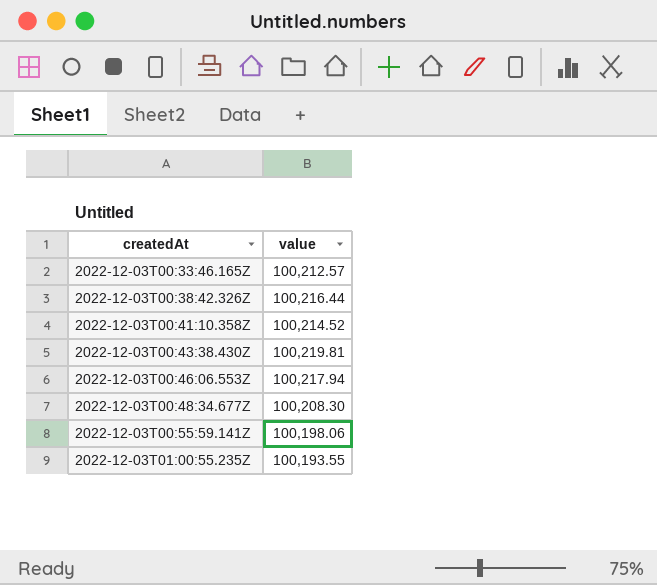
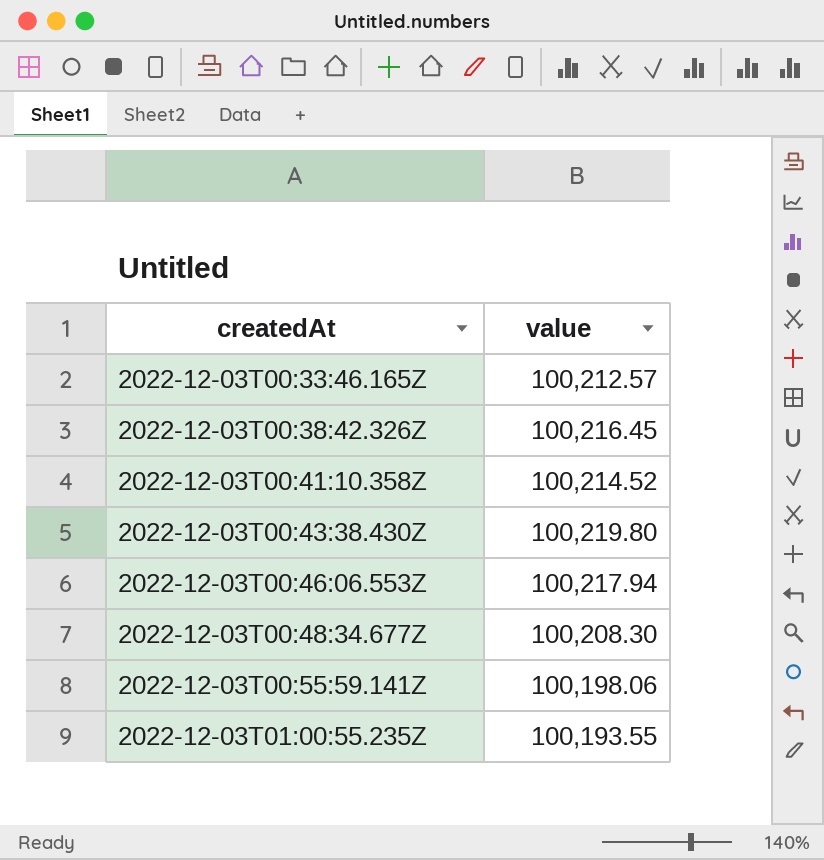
2022-12-03T00:38:42.326Z | value: 100,216.44 -> 100,216.45
2022-12-03T00:43:38.430Z | value: 100,219.81 -> 100,219.80

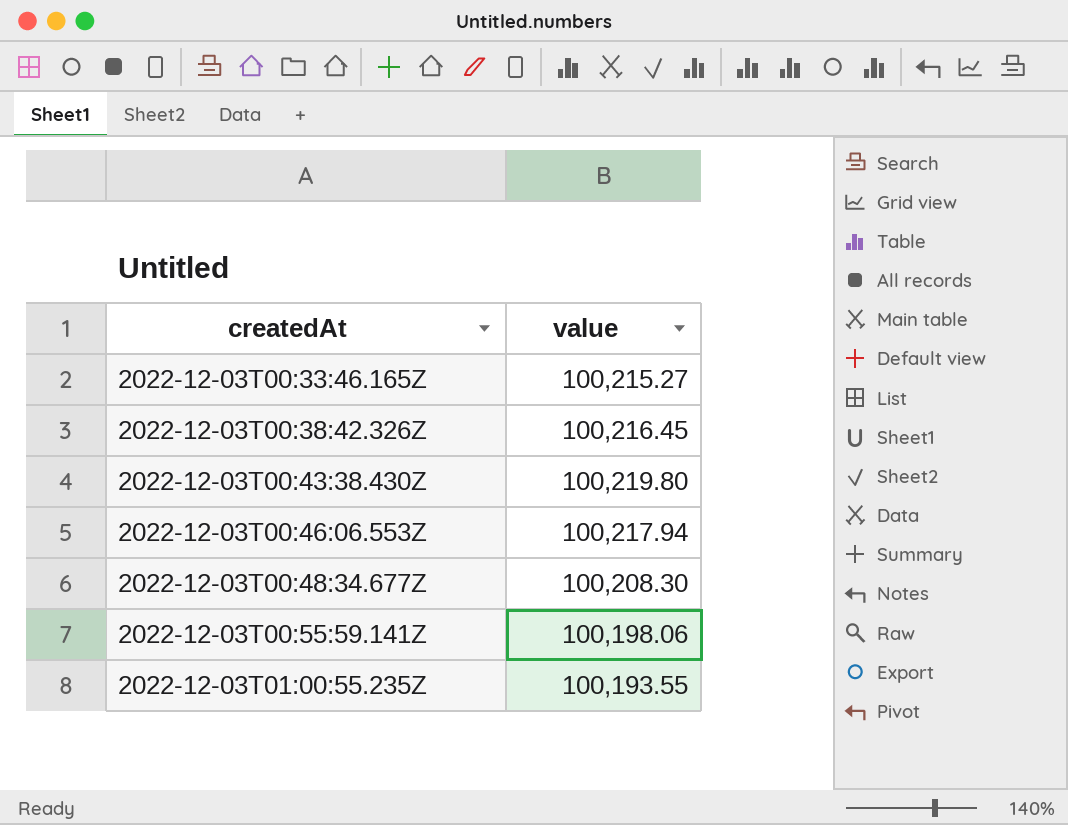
row 2022-12-03T00:41:10.358Z: 100,214.52 -> none
2022-12-03T00:33:46.165Z | value: 100,212.57 -> 100,215.27

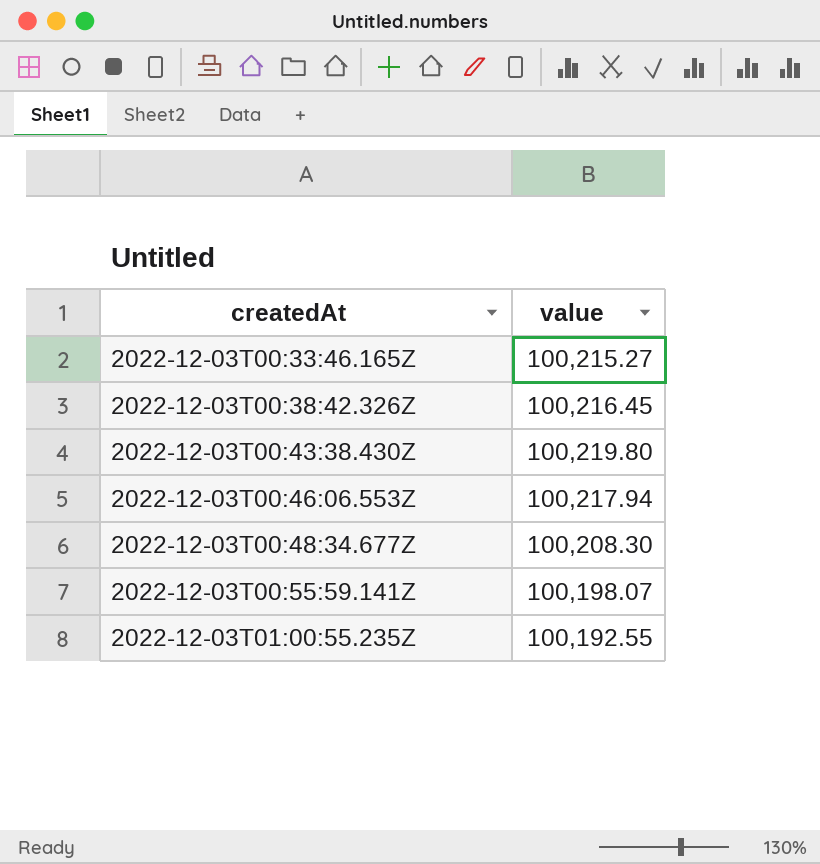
2022-12-03T00:55:59.141Z | value: 100,198.06 -> 100,198.07
2022-12-03T01:00:55.235Z | value: 100,193.55 -> 100,192.55

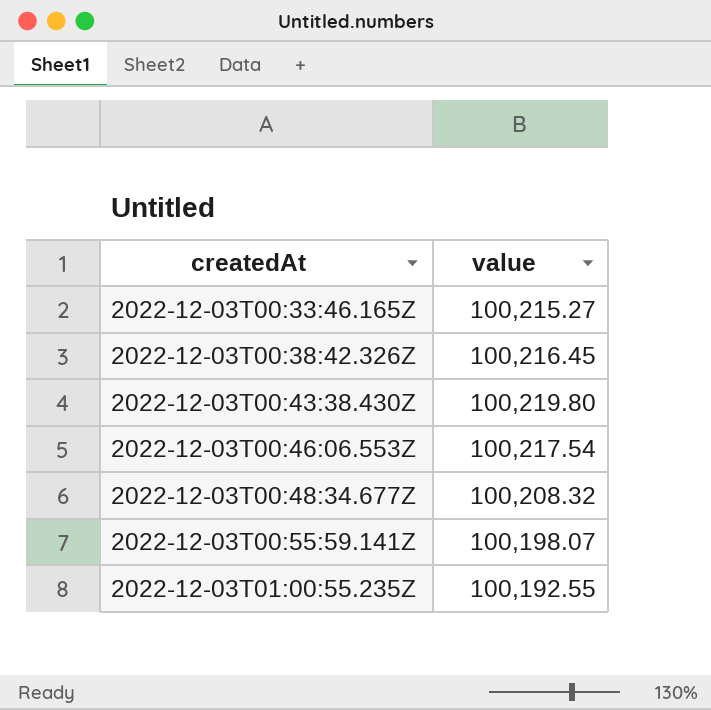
2022-12-03T00:46:06.553Z | value: 100,217.94 -> 100,217.54
2022-12-03T00:48:34.677Z | value: 100,208.30 -> 100,208.32

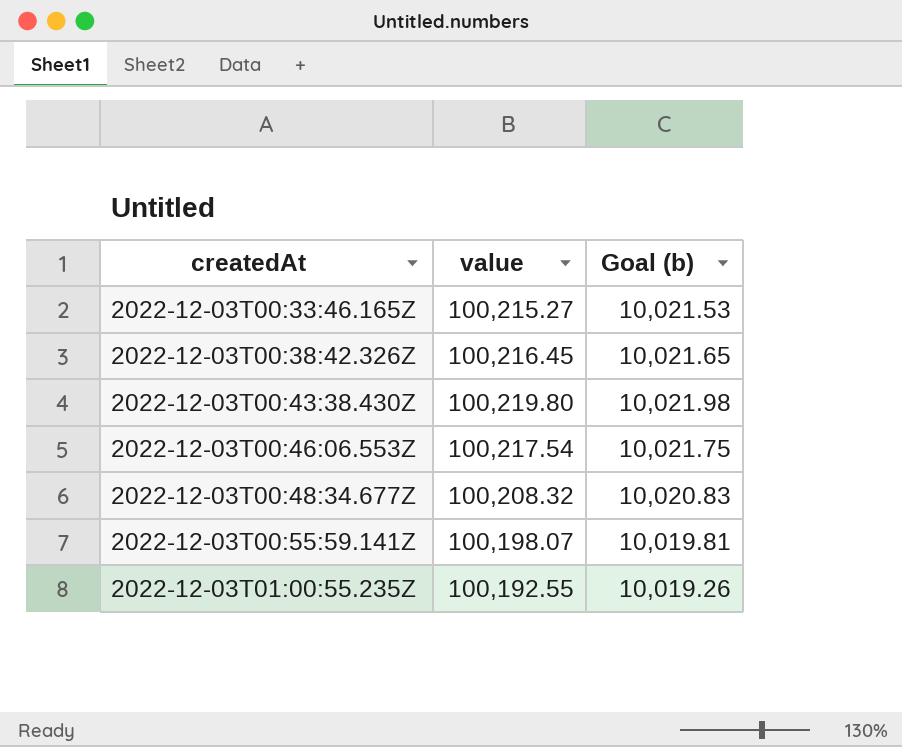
column Goal (b) | formula: none -> [value] * 0.1

